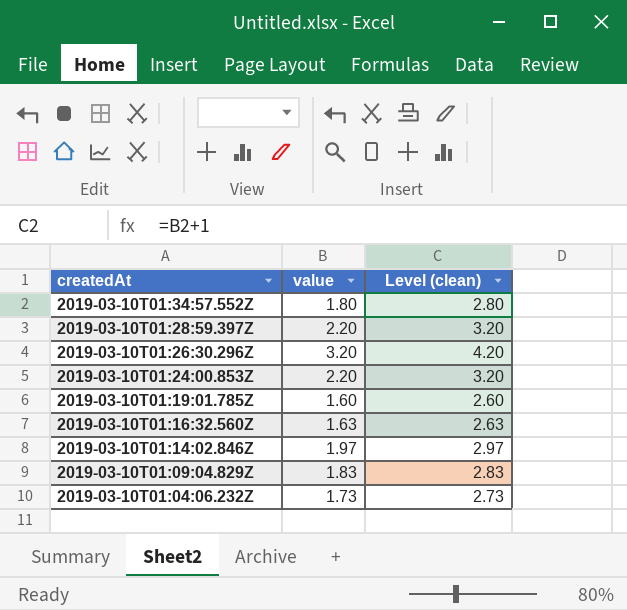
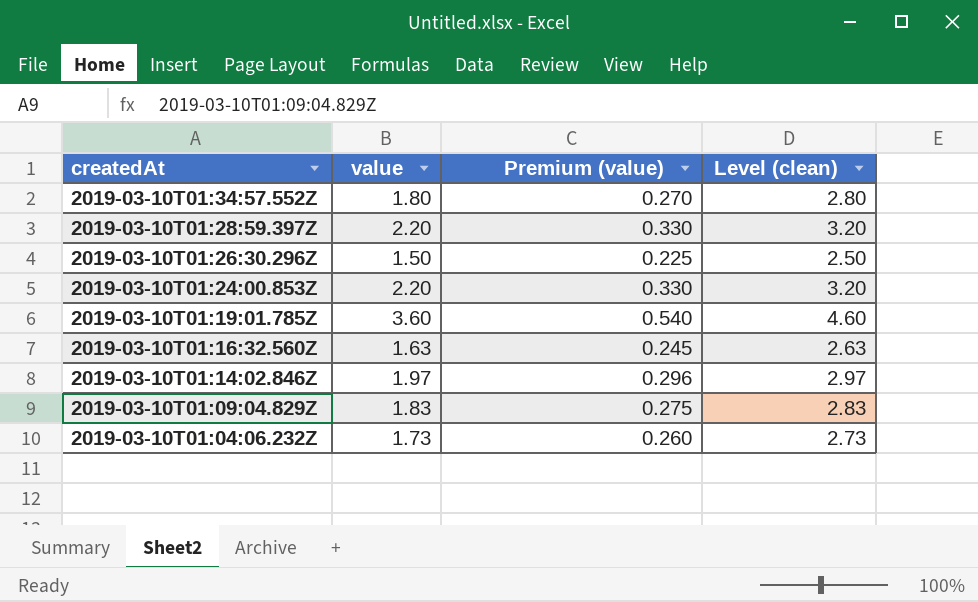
column Premium (value) | formula: none -> [value] * 0.15
2019-03-10T01:26:30.296Z | value: 3.20 -> 1.50
2019-03-10T01:26:30.296Z | Level (clean): 4.20 -> 2.50
2019-03-10T01:19:01.785Z | value: 1.60 -> 3.60
2019-03-10T01:19:01.785Z | Level (clean): 2.60 -> 4.60

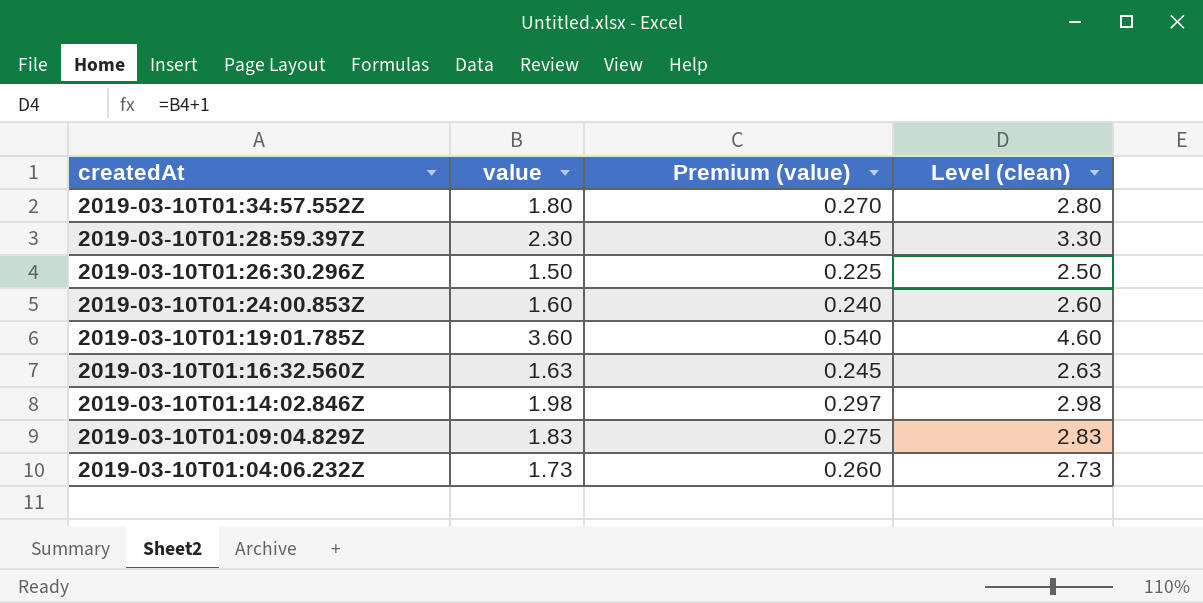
2019-03-10T01:28:59.397Z | value: 2.20 -> 2.30
2019-03-10T01:28:59.397Z | Premium (value): 0.330 -> 0.345
2019-03-10T01:28:59.397Z | Level (clean): 3.20 -> 3.30
2019-03-10T01:24:00.853Z | value: 2.20 -> 1.60
2019-03-10T01:24:00.853Z | Premium (value): 0.330 -> 0.240
2019-03-10T01:24:00.853Z | Level (clean): 3.20 -> 2.60
2019-03-10T01:14:02.846Z | value: 1.97 -> 1.98
2019-03-10T01:14:02.846Z | Premium (value): 0.296 -> 0.297
2019-03-10T01:14:02.846Z | Level (clean): 2.97 -> 2.98

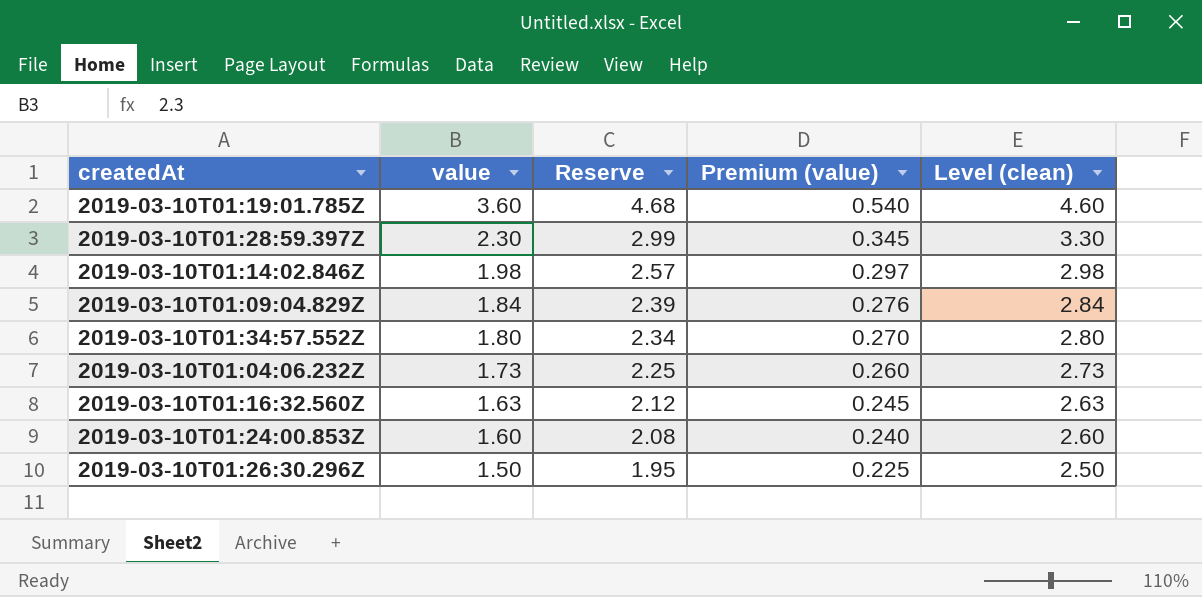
row order: createdAt descending -> value descending
column Reserve | formula: none -> [value] * 1.3
2019-03-10T01:09:04.829Z | value: 1.83 -> 1.84
2019-03-10T01:09:04.829Z | Premium (value): 0.275 -> 0.276
2019-03-10T01:09:04.829Z | Level (clean): 2.83 -> 2.84

